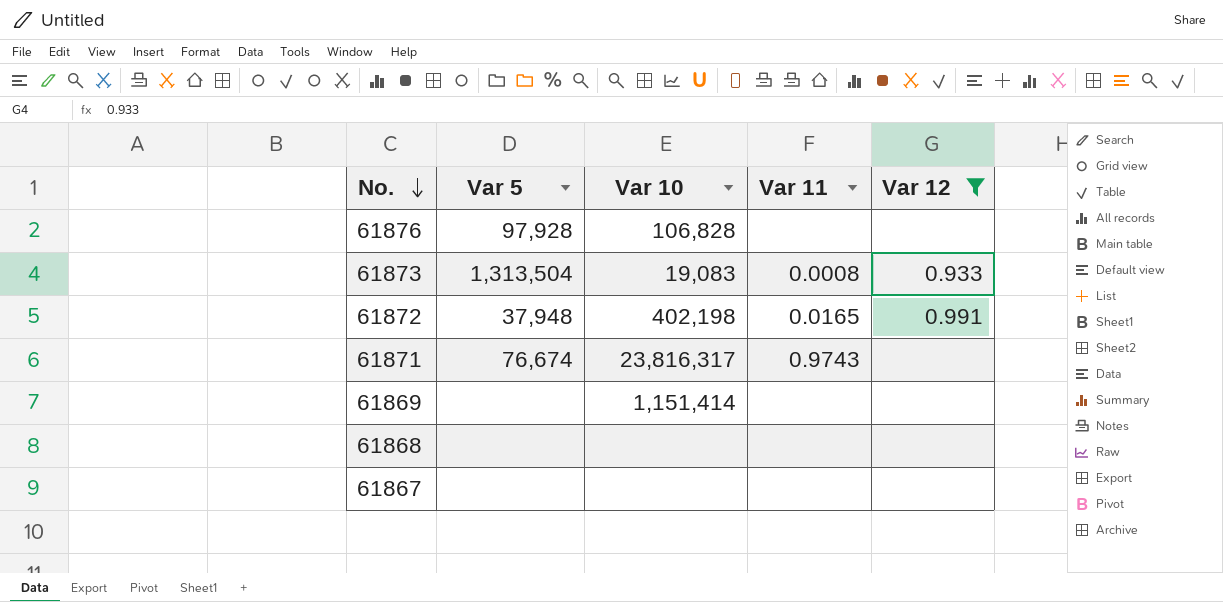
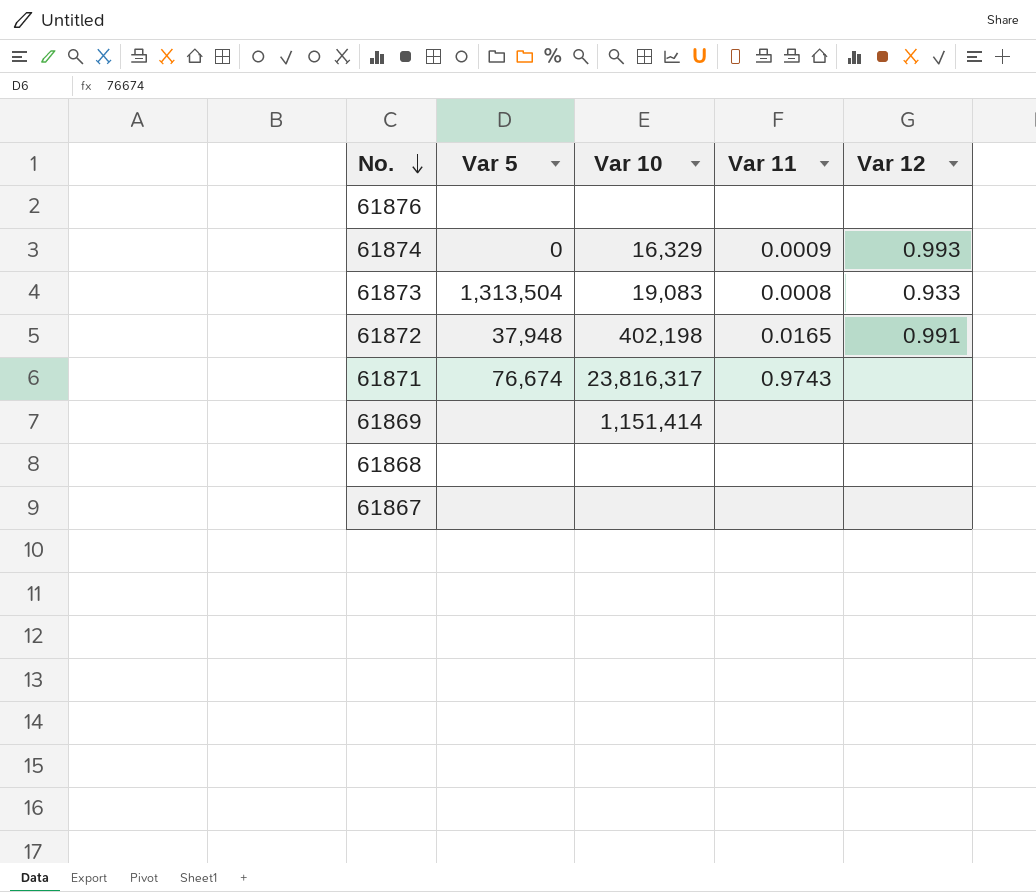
filter: Var 12 != 0.993 -> none
61876 | Var 5: 97,928 -> none
61876 | Var 10: 106,828 -> none

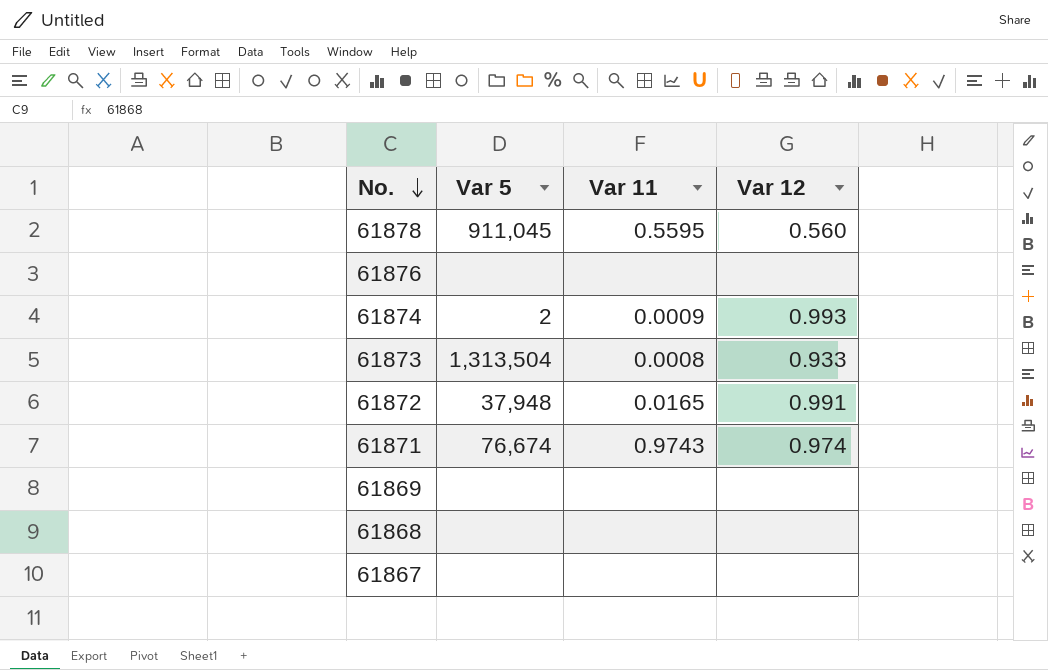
column Var 10 | position: 3 -> none
row 61878: none -> 911,045 | 0.5595 | 0.560
61874 | Var 5: 0 -> 2
61871 | Var 12: none -> 0.974

